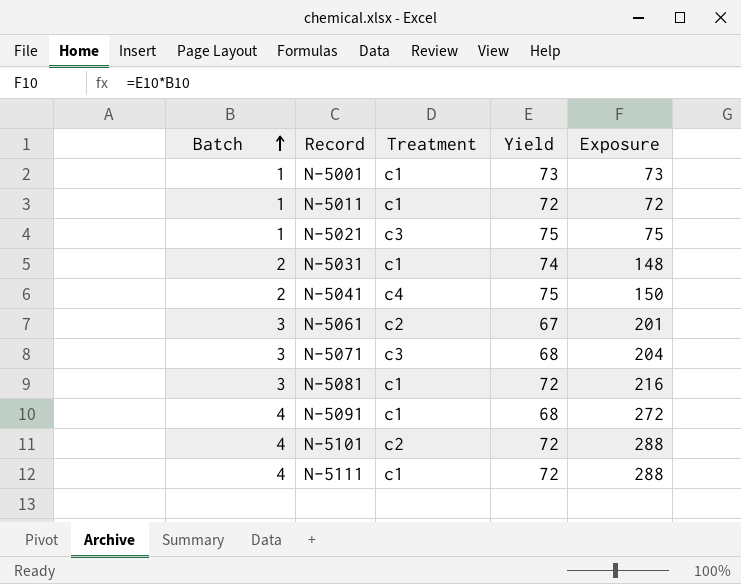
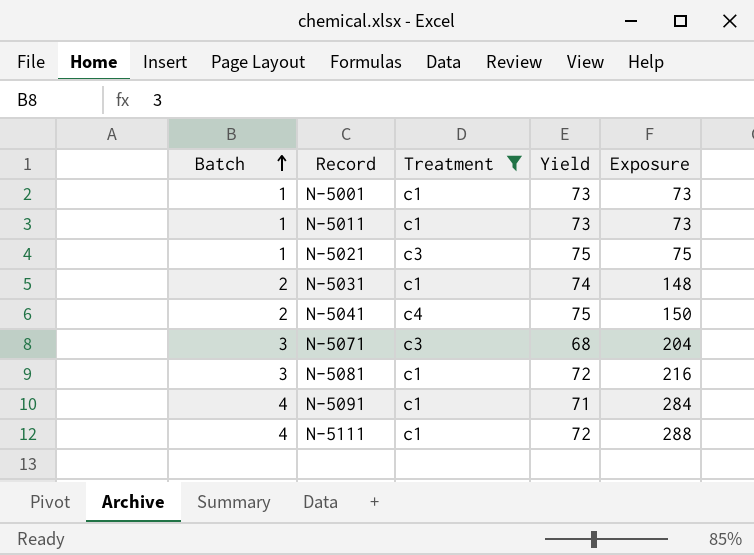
filter: none -> Treatment != c2
N-5011 | Yield: 72 -> 73
N-5011 | Exposure: 72 -> 73
N-5091 | Yield: 68 -> 71
N-5091 | Exposure: 272 -> 284

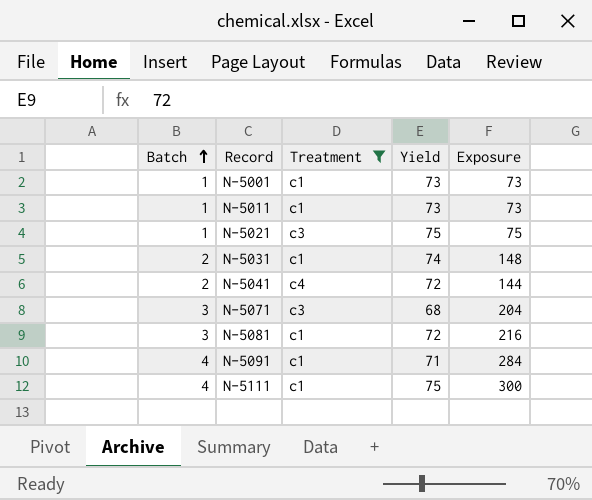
N-5041 | Yield: 75 -> 72
N-5041 | Exposure: 150 -> 144
N-5111 | Yield: 72 -> 75
N-5111 | Exposure: 288 -> 300

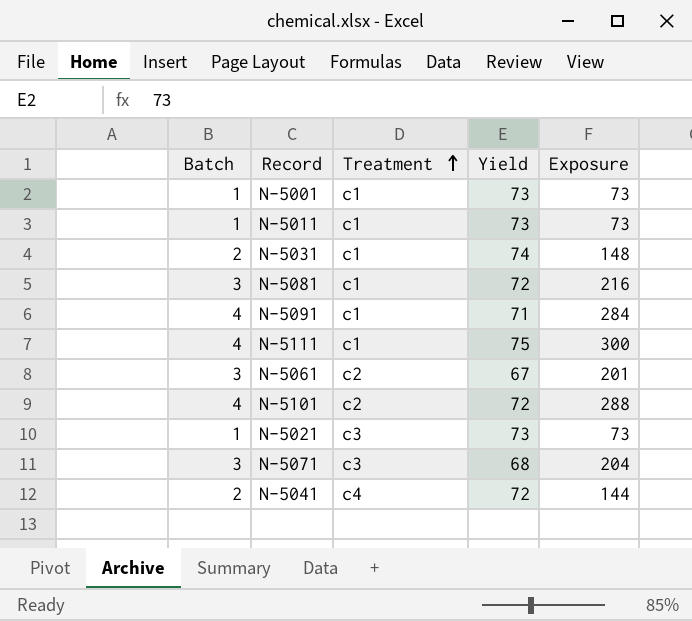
filter: Treatment != c2 -> none
row order: Batch ascending -> Treatment ascending
N-5021 | Yield: 75 -> 73
N-5021 | Exposure: 75 -> 73

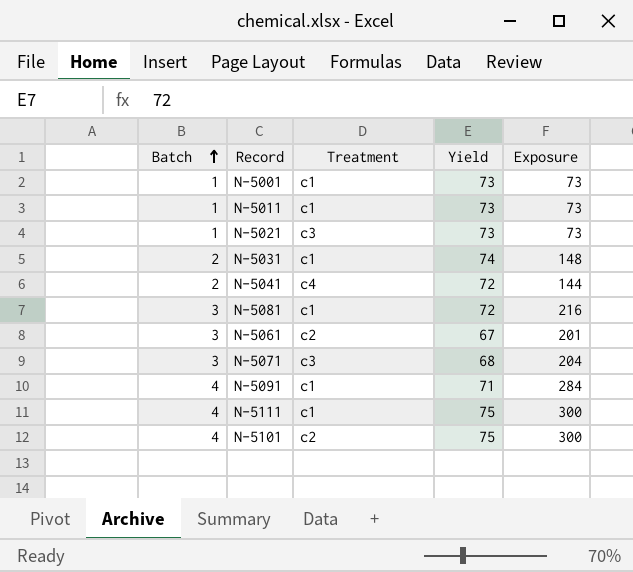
row order: Treatment ascending -> Batch ascending
N-5101 | Yield: 72 -> 75
N-5101 | Exposure: 288 -> 300

